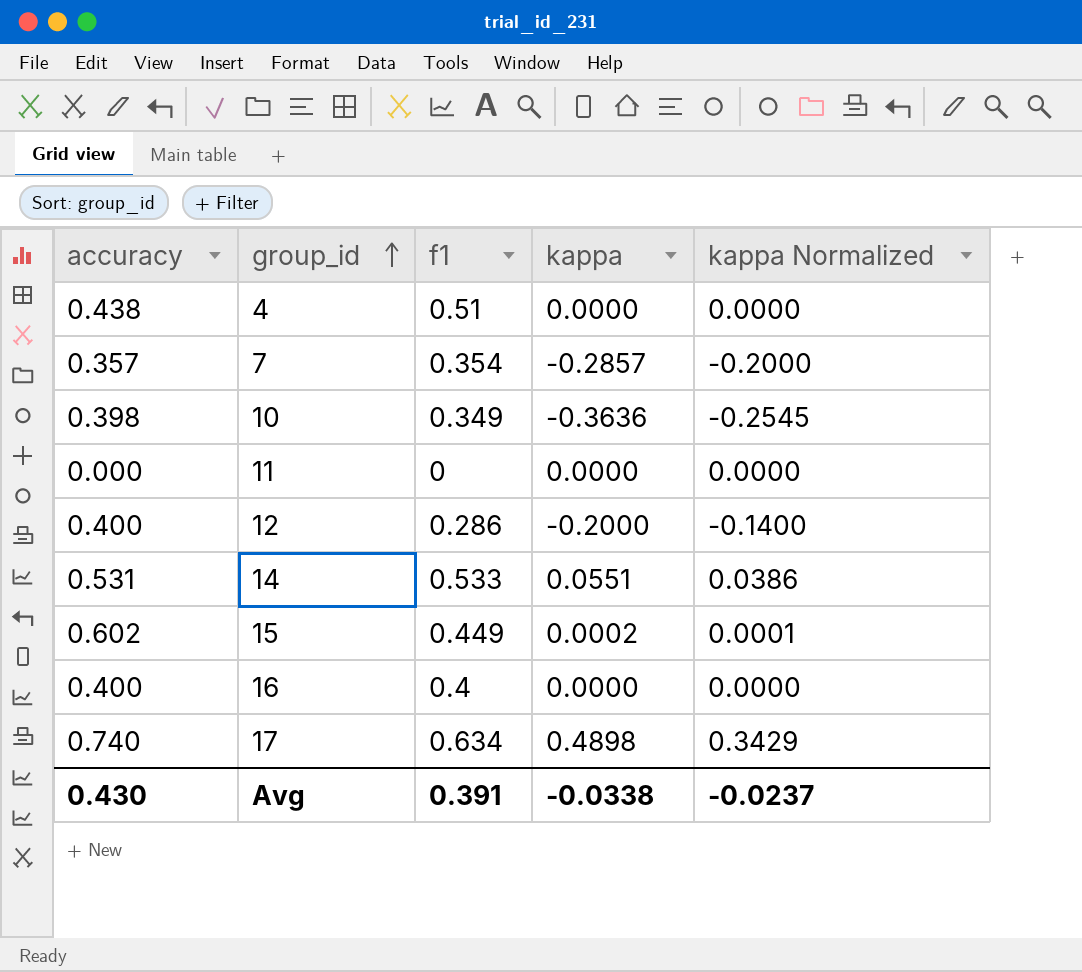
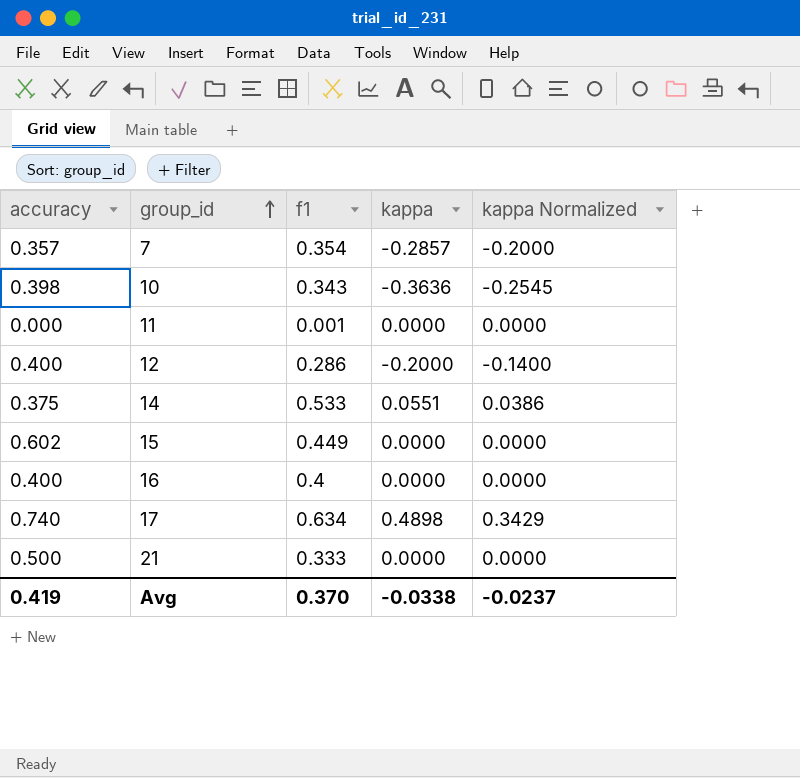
row 4: 0.438 | 0.51 | 0.0000 | 0.0000 -> none
10 | f1: 0.349 -> 0.343
11 | f1: 0 -> 0.001
14 | accuracy: 0.531 -> 0.375
15 | kappa: 0.0002 -> 0.0000
15 | kappa Normalized: 0.0001 -> 0.0000
row 21: none -> 0.500 | 0.333 | 0.0000 | 0.0000
Avg | accuracy: 0.430 -> 0.419
Avg | f1: 0.391 -> 0.370

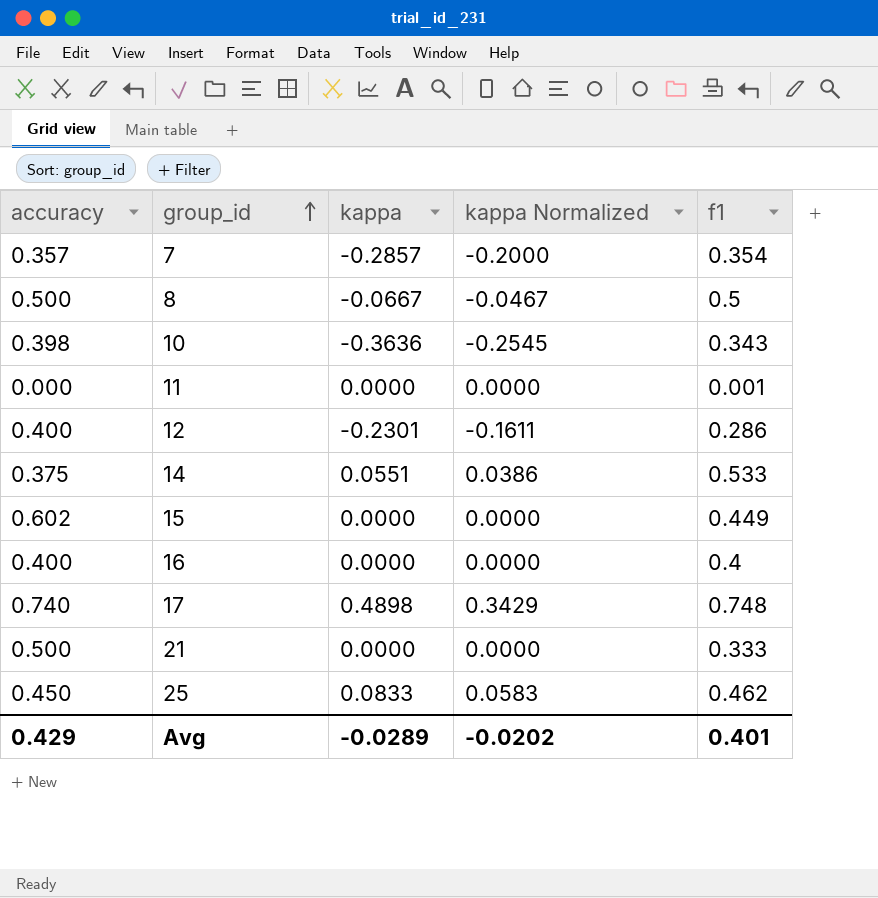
column f1 | position: 3 -> 5
row 8: none -> 0.500 | -0.0667 | -0.0467 | 0.5
12 | kappa: -0.2000 -> -0.2301
12 | kappa Normalized: -0.1400 -> -0.1611
17 | f1: 0.634 -> 0.748
row 25: none -> 0.450 | 0.0833 | 0.0583 | 0.462
Avg | accuracy: 0.419 -> 0.429
Avg | kappa: -0.0338 -> -0.0289
Avg | kappa Normalized: -0.0237 -> -0.0202
Avg | f1: 0.370 -> 0.401

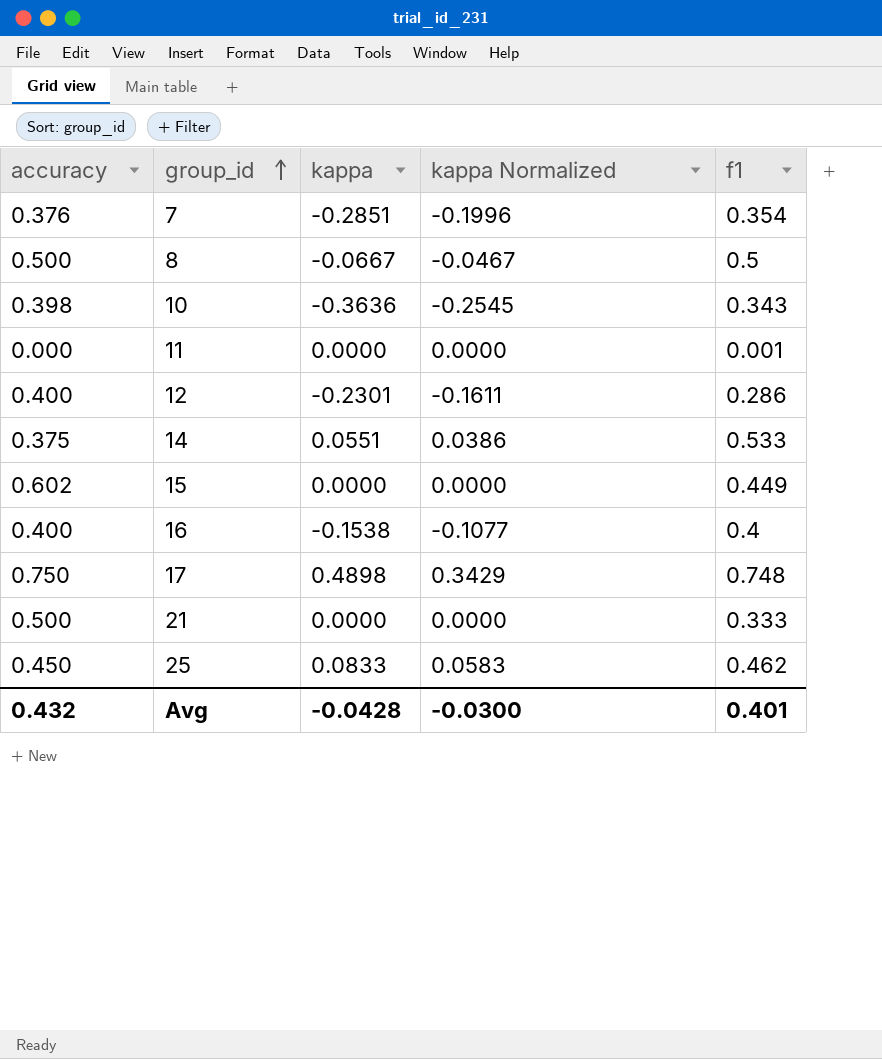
7 | accuracy: 0.357 -> 0.376
7 | kappa: -0.2857 -> -0.2851
7 | kappa Normalized: -0.2000 -> -0.1996
16 | kappa: 0.0000 -> -0.1538
16 | kappa Normalized: 0.0000 -> -0.1077
17 | accuracy: 0.740 -> 0.750
Avg | accuracy: 0.429 -> 0.432
Avg | kappa: -0.0289 -> -0.0428
Avg | kappa Normalized: -0.0202 -> -0.0300

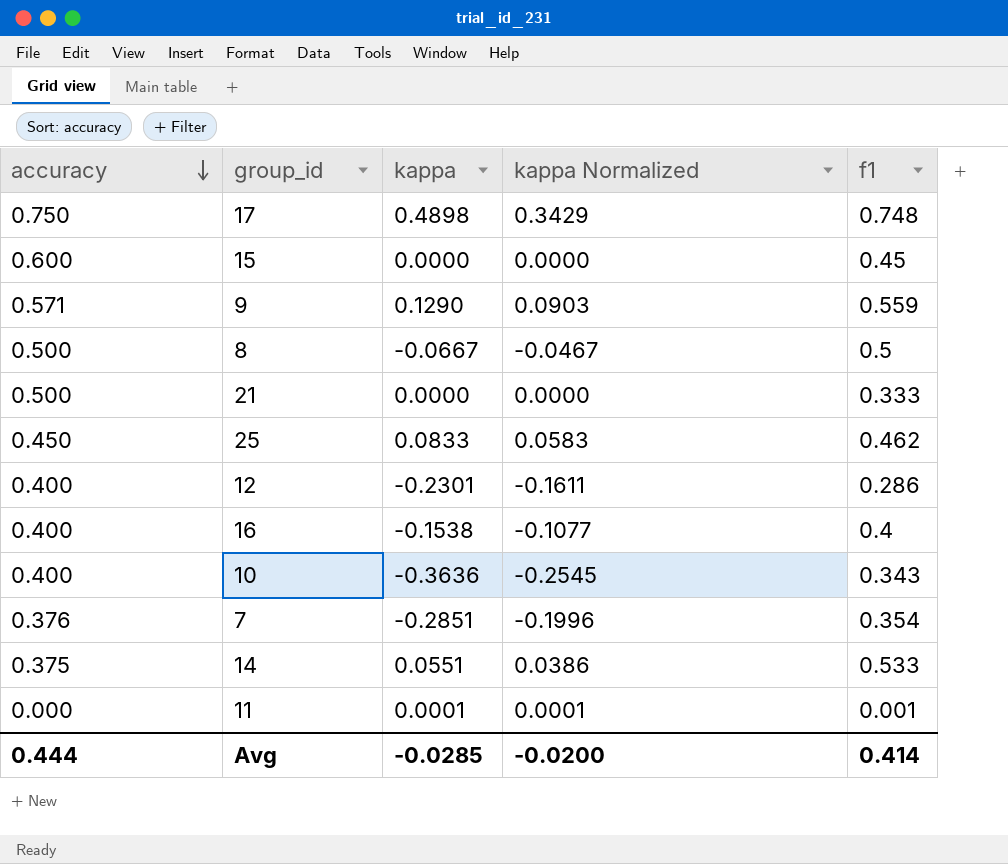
row order: group_id ascending -> accuracy descending
15 | accuracy: 0.602 -> 0.600
15 | f1: 0.449 -> 0.45
row 9: none -> 0.571 | 0.1290 | 0.0903 | 0.559
10 | accuracy: 0.398 -> 0.400
11 | kappa: 0.0000 -> 0.0001
11 | kappa Normalized: 0.0000 -> 0.0001
Avg | accuracy: 0.432 -> 0.444
Avg | kappa: -0.0428 -> -0.0285
Avg | kappa Normalized: -0.0300 -> -0.0200
Avg | f1: 0.401 -> 0.414

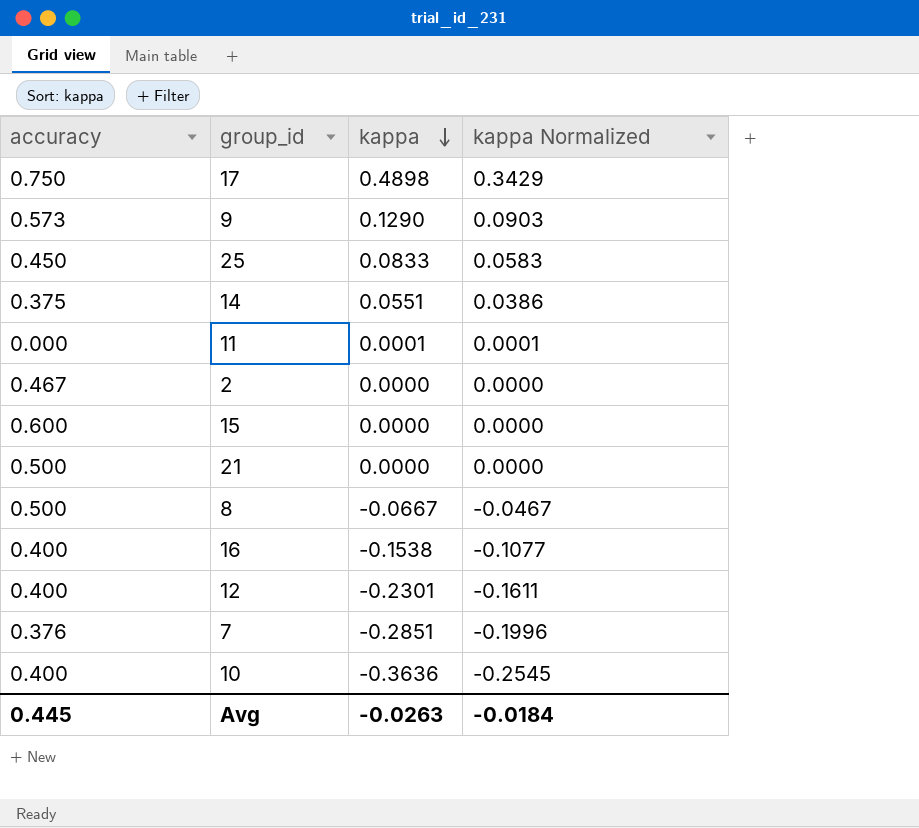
row order: accuracy descending -> kappa descending
column f1 | position: 5 -> none
9 | accuracy: 0.571 -> 0.573
row 2: none -> 0.467 | 0.0000 | 0.0000
Avg | accuracy: 0.444 -> 0.445
Avg | kappa: -0.0285 -> -0.0263
Avg | kappa Normalized: -0.0200 -> -0.0184

